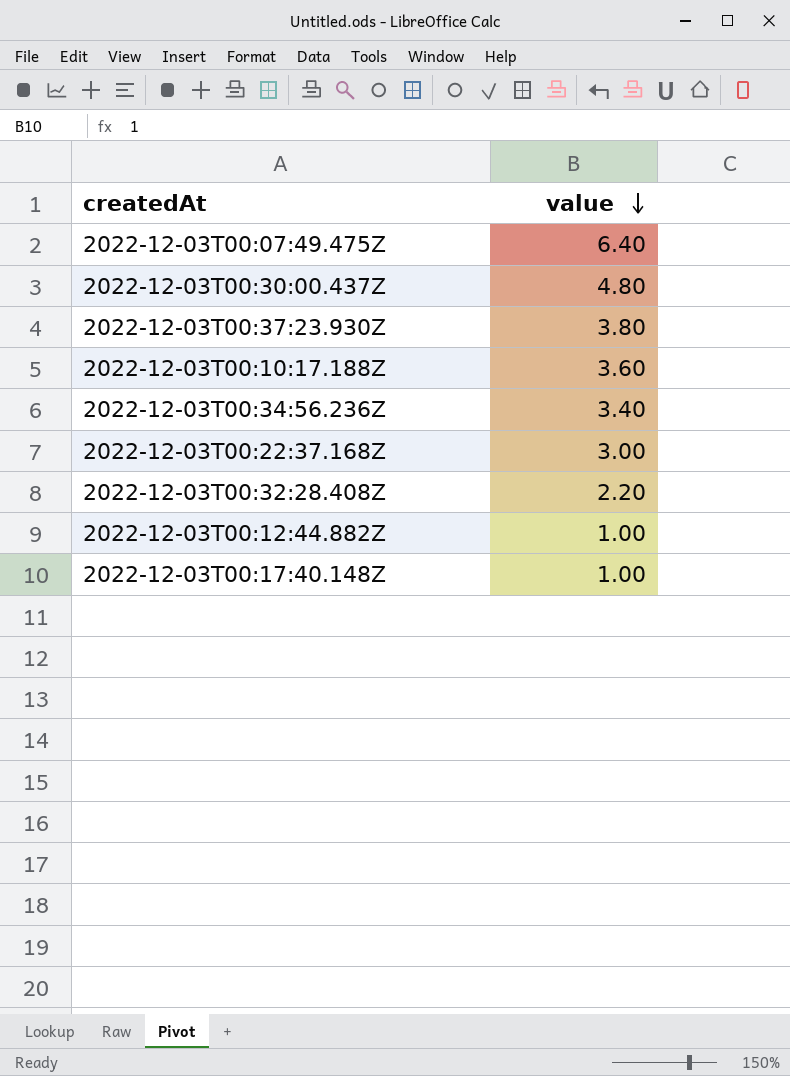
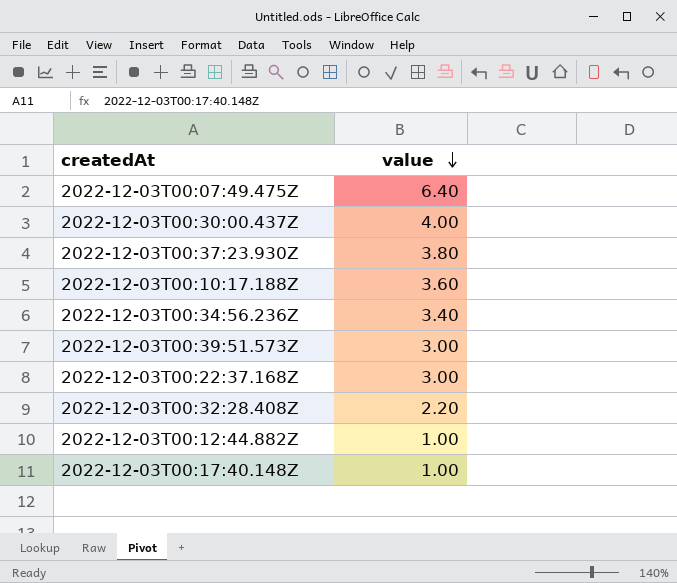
2022-12-03T00:30:00.437Z | value: 4.80 -> 4.00
row 2022-12-03T00:39:51.573Z: none -> 3.00

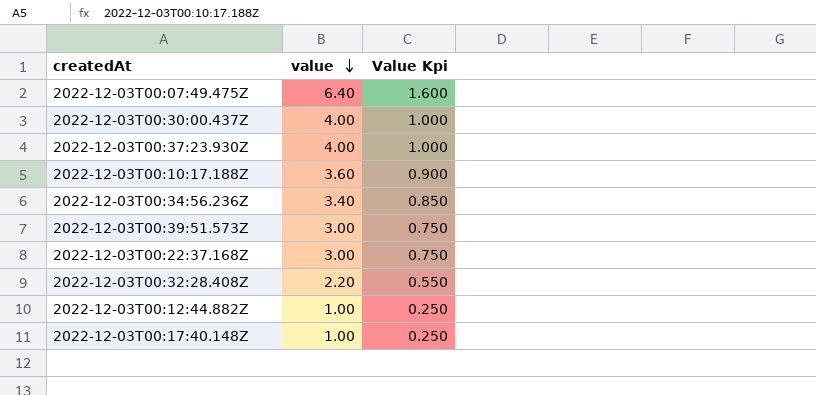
column Value Kpi | formula: none -> [value] * 0.25
2022-12-03T00:37:23.930Z | value: 3.80 -> 4.00

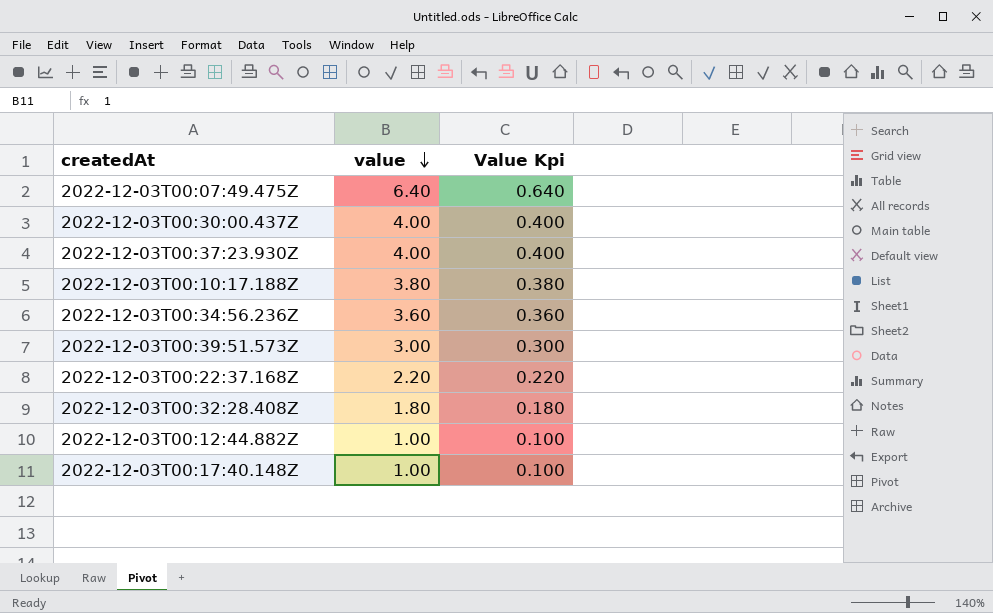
column Value Kpi | formula: [value] * 0.25 -> [value] * 0.1
2022-12-03T00:10:17.188Z | value: 3.60 -> 3.80
2022-12-03T00:34:56.236Z | value: 3.40 -> 3.60
2022-12-03T00:22:37.168Z | value: 3.00 -> 2.20
2022-12-03T00:32:28.408Z | value: 2.20 -> 1.80

